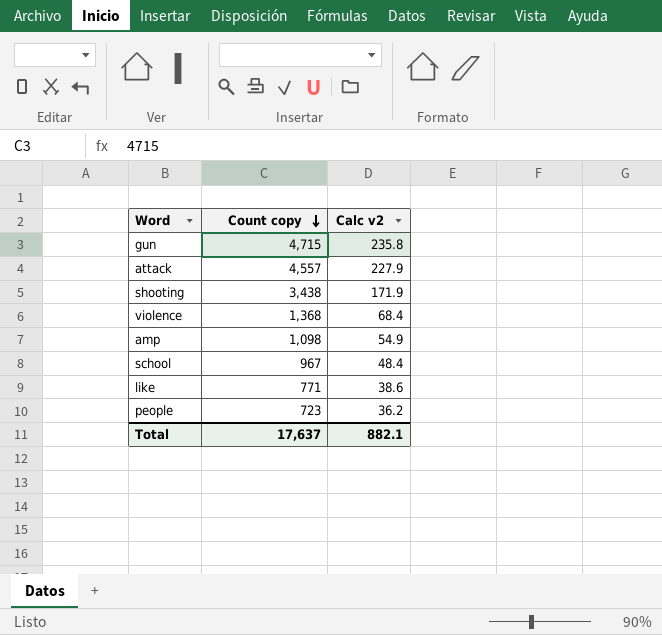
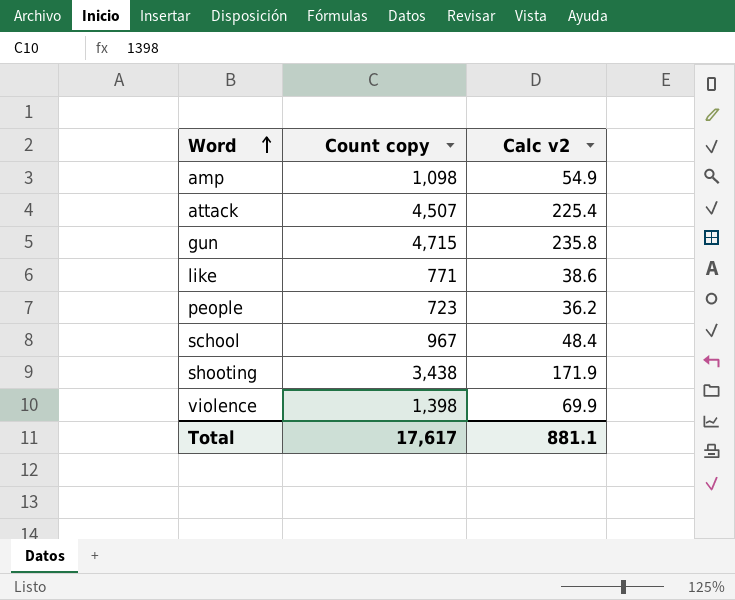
row order: Count copy descending -> Word ascending
attack | Count copy: 4,557 -> 4,507
attack | Calc v2: 227.9 -> 225.4
violence | Count copy: 1,368 -> 1,398
violence | Calc v2: 68.4 -> 69.9
Total | Count copy: 17,637 -> 17,617
Total | Calc v2: 882.1 -> 881.1

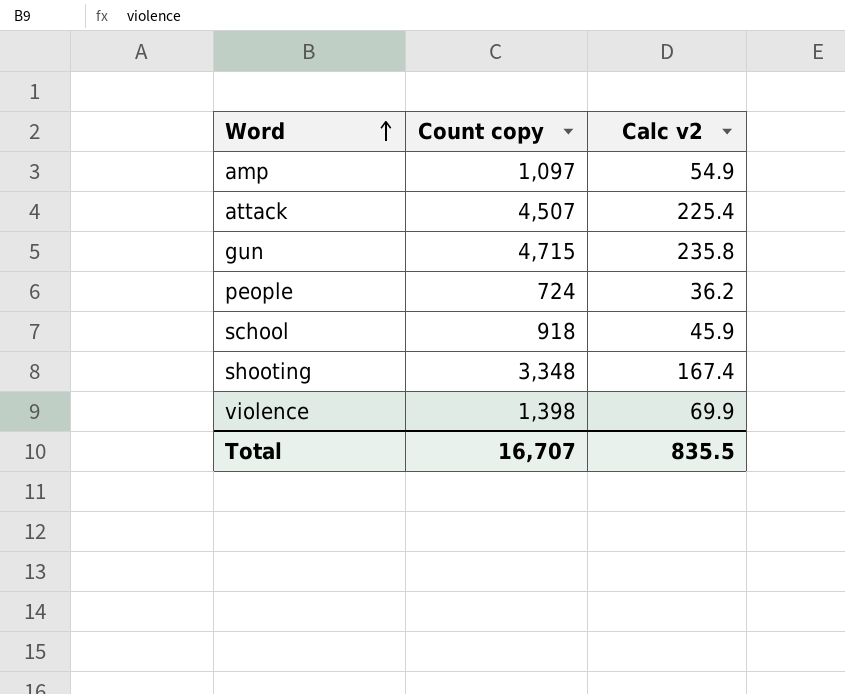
row like: 771 | 38.6 -> none
amp | Count copy: 1,098 -> 1,097
people | Count copy: 723 -> 724
school | Count copy: 967 -> 918
school | Calc v2: 48.4 -> 45.9
shooting | Count copy: 3,438 -> 3,348
shooting | Calc v2: 171.9 -> 167.4
Total | Count copy: 17,617 -> 16,707
Total | Calc v2: 881.1 -> 835.5

